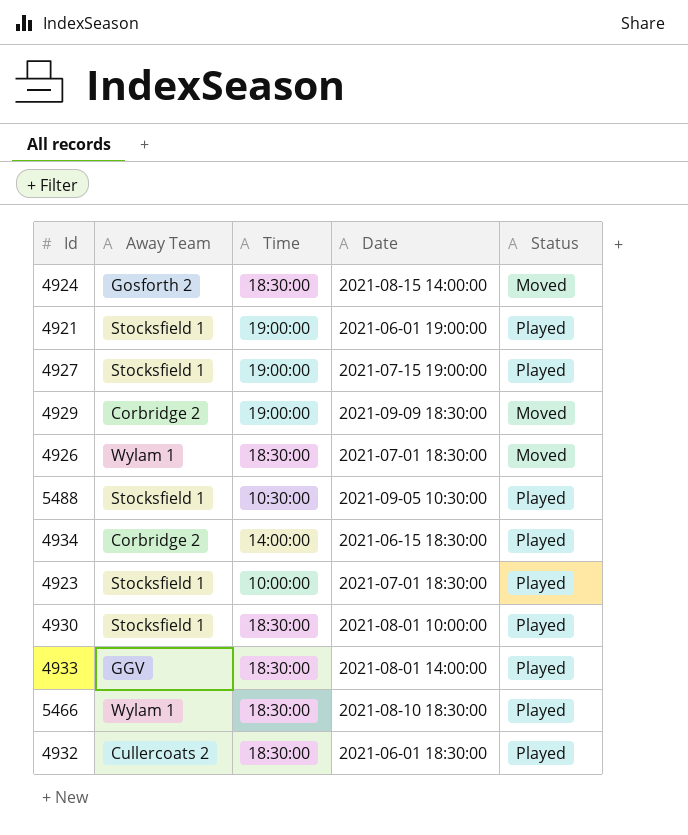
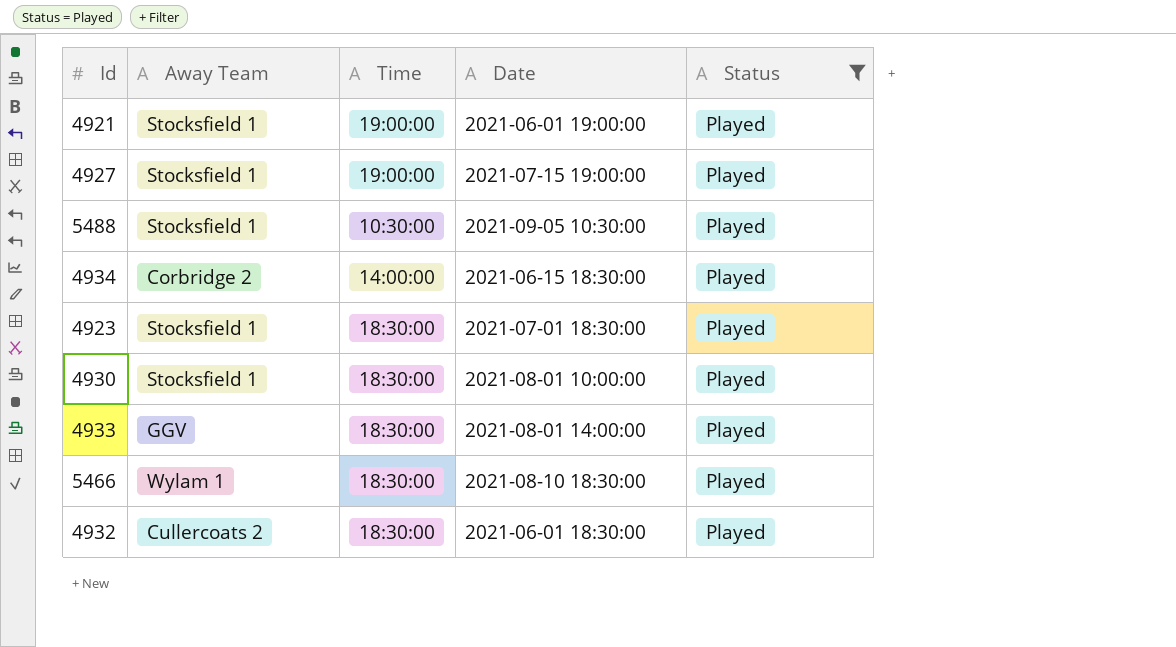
filter: none -> Status = Played
4923 | Time: 10:00:00 -> 18:30:00

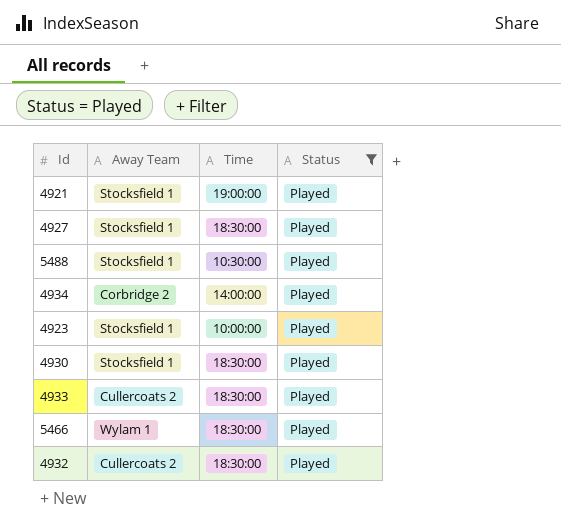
column Date | position: 4 -> none
4927 | Time: 19:00:00 -> 18:30:00
4923 | Time: 18:30:00 -> 10:00:00
4933 | Away Team: GGV -> Cullercoats 2

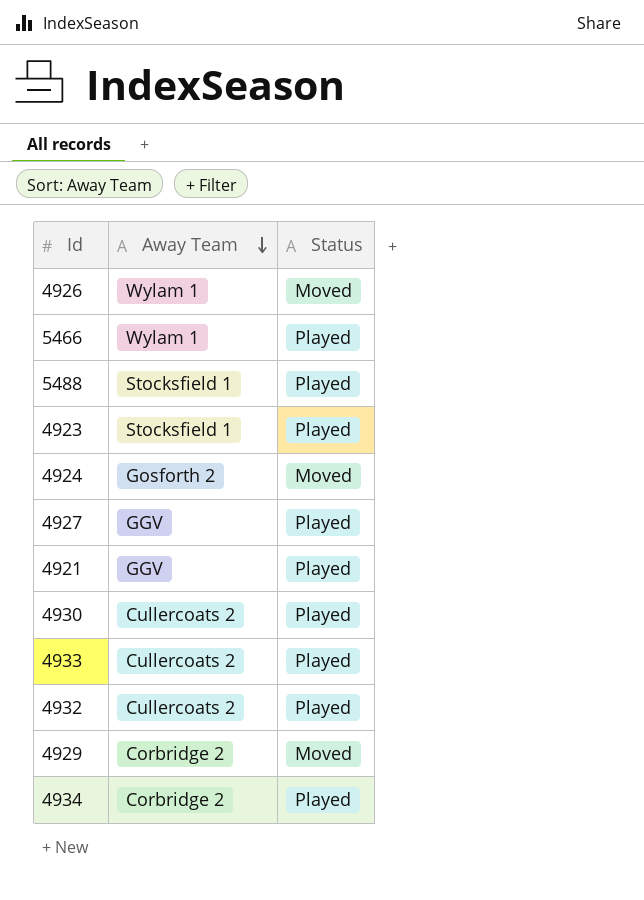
filter: Status = Played -> none
row order: none -> Away Team descending
column Time | position: 3 -> none
4927 | Away Team: Stocksfield 1 -> GGV
4921 | Away Team: Stocksfield 1 -> GGV
4930 | Away Team: Stocksfield 1 -> Cullercoats 2

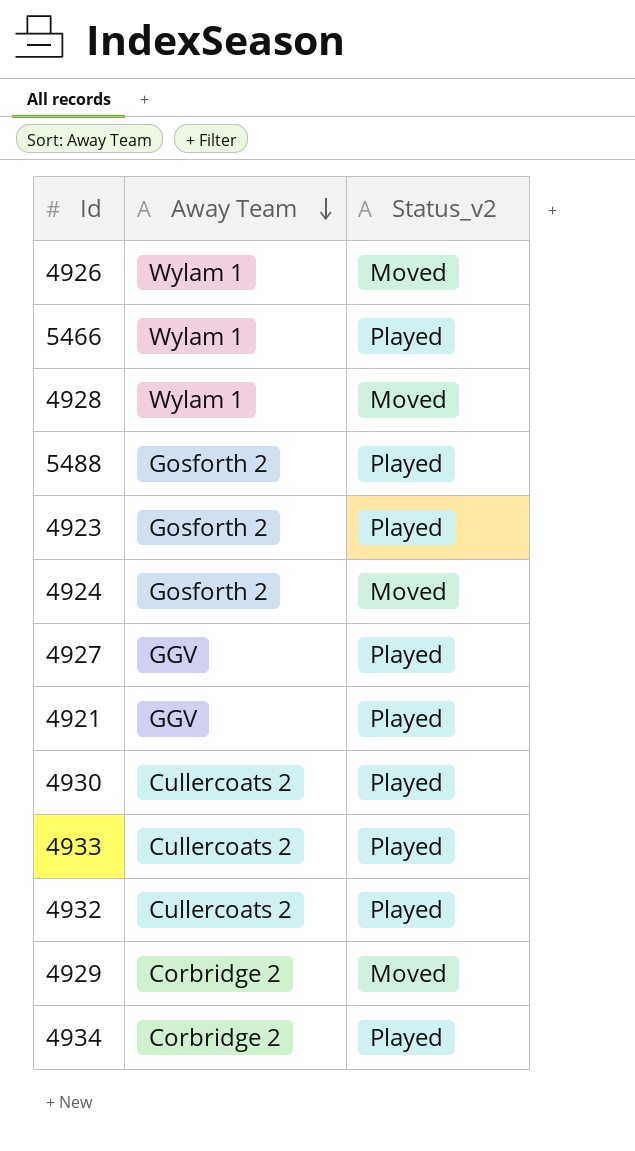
column name: Status -> Status_v2
row 4928: none -> Wylam 1 | Moved
5488 | Away Team: Stocksfield 1 -> Gosforth 2
4923 | Away Team: Stocksfield 1 -> Gosforth 2

